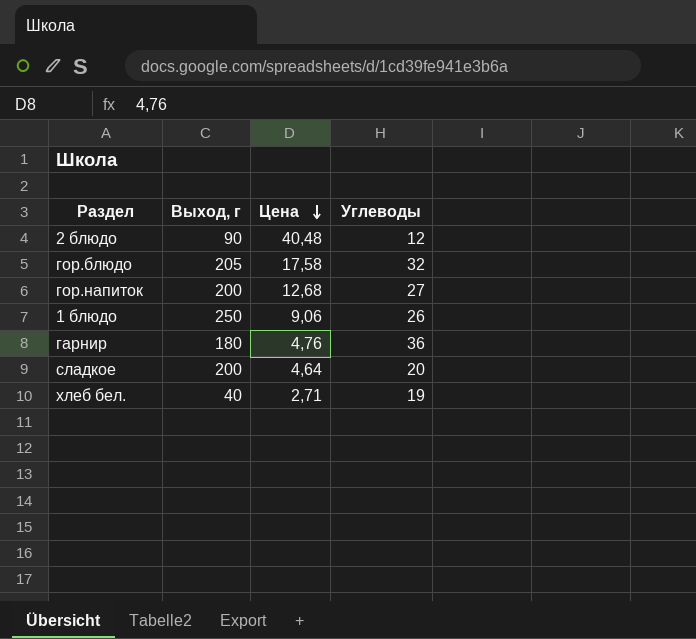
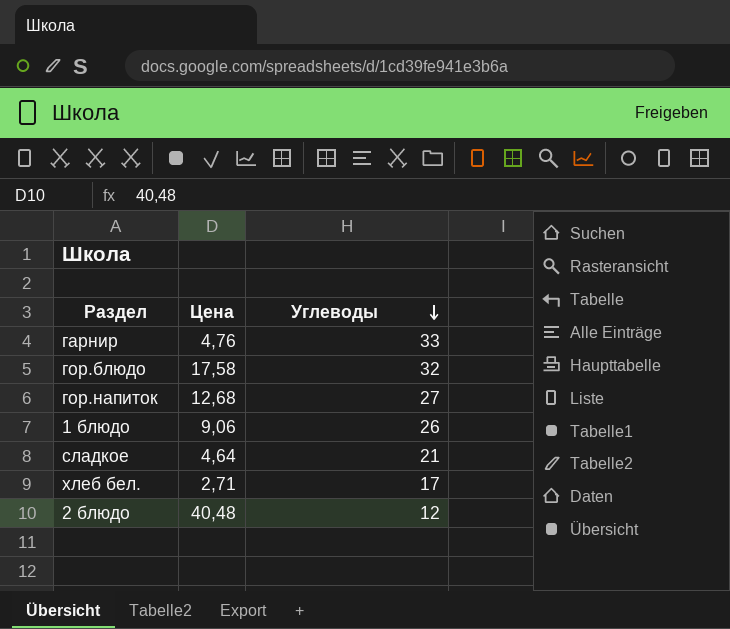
row order: Цена descending -> Углеводы descending
column Выход, г | position: 2 -> none
гарнир | Углеводы: 36 -> 33
сладкое | Углеводы: 20 -> 21
хлеб бел. | Углеводы: 19 -> 17

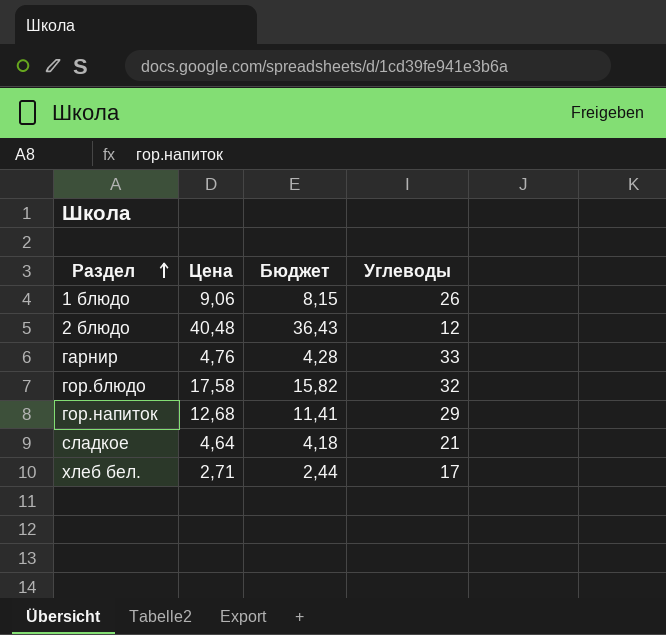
row order: Углеводы descending -> Раздел ascending
column Бюджет | formula: none -> [Цена] * 0,9
гор.напиток | Углеводы: 27 -> 29

